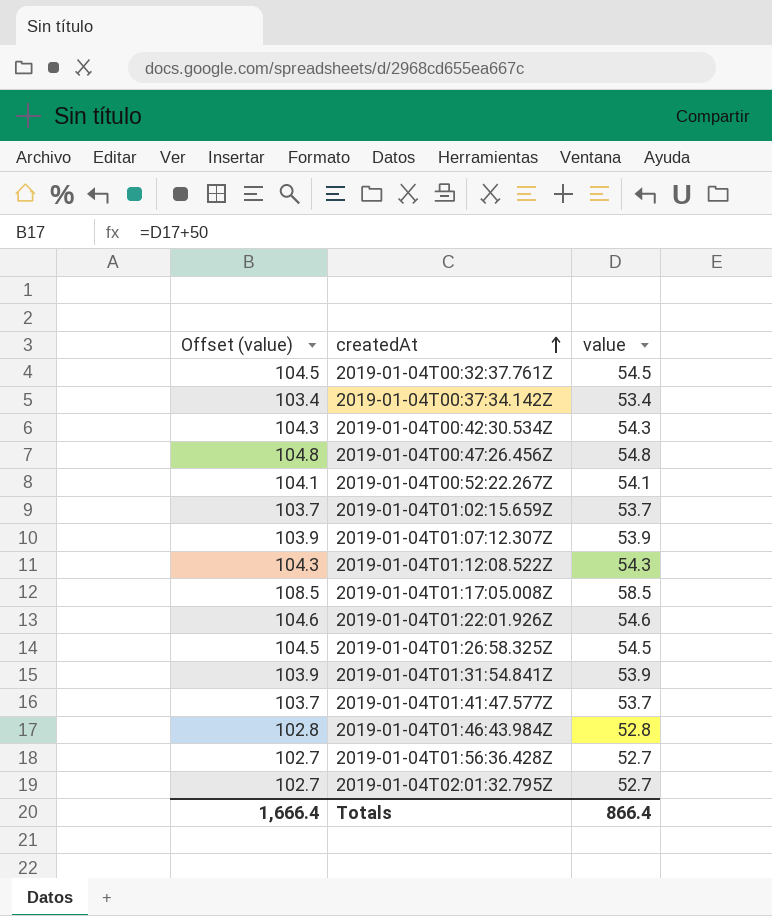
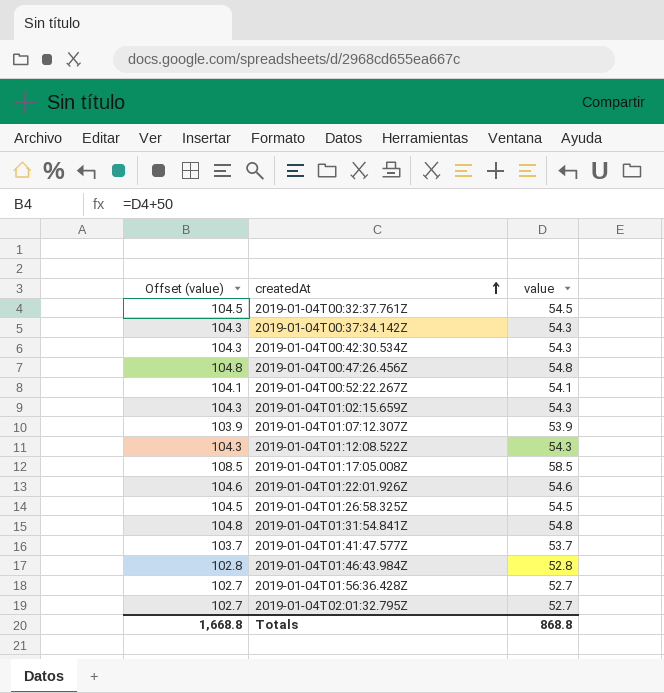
2019-01-04T00:37:34.142Z | Offset (value): 103.4 -> 104.3
2019-01-04T00:37:34.142Z | value: 53.4 -> 54.3
2019-01-04T01:02:15.659Z | Offset (value): 103.7 -> 104.3
2019-01-04T01:02:15.659Z | value: 53.7 -> 54.3
2019-01-04T01:31:54.841Z | Offset (value): 103.9 -> 104.8
2019-01-04T01:31:54.841Z | value: 53.9 -> 54.8
Totals | Offset (value): 1,666.4 -> 1,668.8
Totals | value: 866.4 -> 868.8

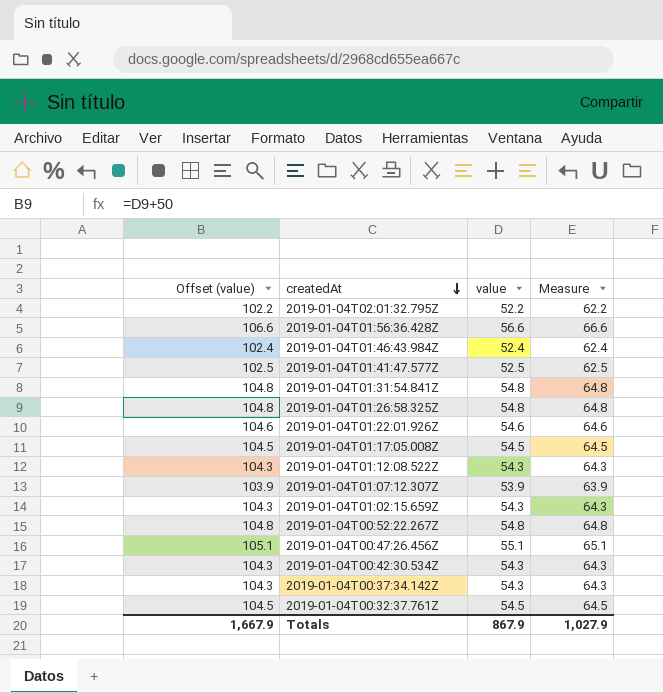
row order: createdAt ascending -> createdAt descending
column Measure | formula: none -> [value] + 10
2019-01-04T02:01:32.795Z | Offset (value): 102.7 -> 102.2
2019-01-04T02:01:32.795Z | value: 52.7 -> 52.2
2019-01-04T01:56:36.428Z | Offset (value): 102.7 -> 106.6
2019-01-04T01:56:36.428Z | value: 52.7 -> 56.6
2019-01-04T01:46:43.984Z | Offset (value): 102.8 -> 102.4
2019-01-04T01:46:43.984Z | value: 52.8 -> 52.4
2019-01-04T01:41:47.577Z | Offset (value): 103.7 -> 102.5
2019-01-04T01:41:47.577Z | value: 53.7 -> 52.5
2019-01-04T01:26:58.325Z | Offset (value): 104.5 -> 104.8
2019-01-04T01:26:58.325Z | value: 54.5 -> 54.8
2019-01-04T01:17:05.008Z | Offset (value): 108.5 -> 104.5
2019-01-04T01:17:05.008Z | value: 58.5 -> 54.5
2019-01-04T00:52:22.267Z | Offset (value): 104.1 -> 104.8
2019-01-04T00:52:22.267Z | value: 54.1 -> 54.8
2019-01-04T00:47:26.456Z | Offset (value): 104.8 -> 105.1
2019-01-04T00:47:26.456Z | value: 54.8 -> 55.1
Totals | Offset (value): 1,668.8 -> 1,667.9
Totals | value: 868.8 -> 867.9

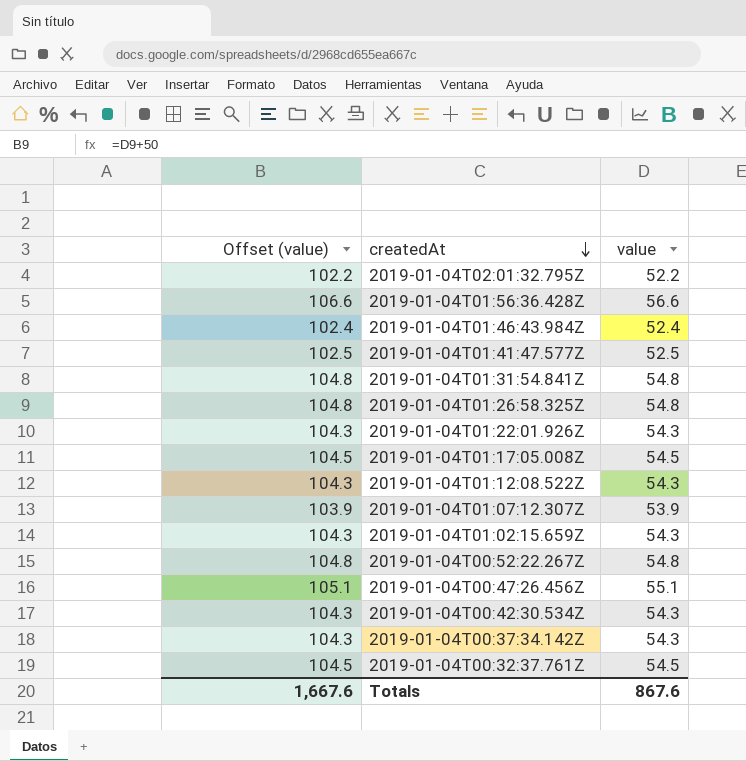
column Measure | formula: [value] + 10 -> none
2019-01-04T01:22:01.926Z | Offset (value): 104.6 -> 104.3
2019-01-04T01:22:01.926Z | value: 54.6 -> 54.3
Totals | Offset (value): 1,667.9 -> 1,667.6
Totals | value: 867.9 -> 867.6

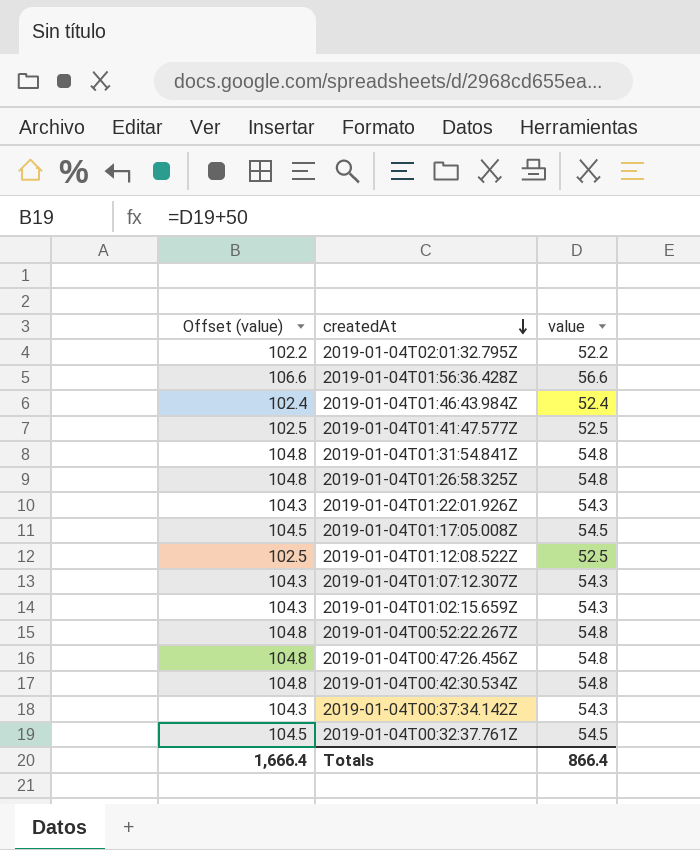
2019-01-04T01:12:08.522Z | Offset (value): 104.3 -> 102.5
2019-01-04T01:12:08.522Z | value: 54.3 -> 52.5
2019-01-04T01:07:12.307Z | Offset (value): 103.9 -> 104.3
2019-01-04T01:07:12.307Z | value: 53.9 -> 54.3
2019-01-04T00:47:26.456Z | Offset (value): 105.1 -> 104.8
2019-01-04T00:47:26.456Z | value: 55.1 -> 54.8
2019-01-04T00:42:30.534Z | Offset (value): 104.3 -> 104.8
2019-01-04T00:42:30.534Z | value: 54.3 -> 54.8
Totals | Offset (value): 1,667.6 -> 1,666.4
Totals | value: 867.6 -> 866.4

